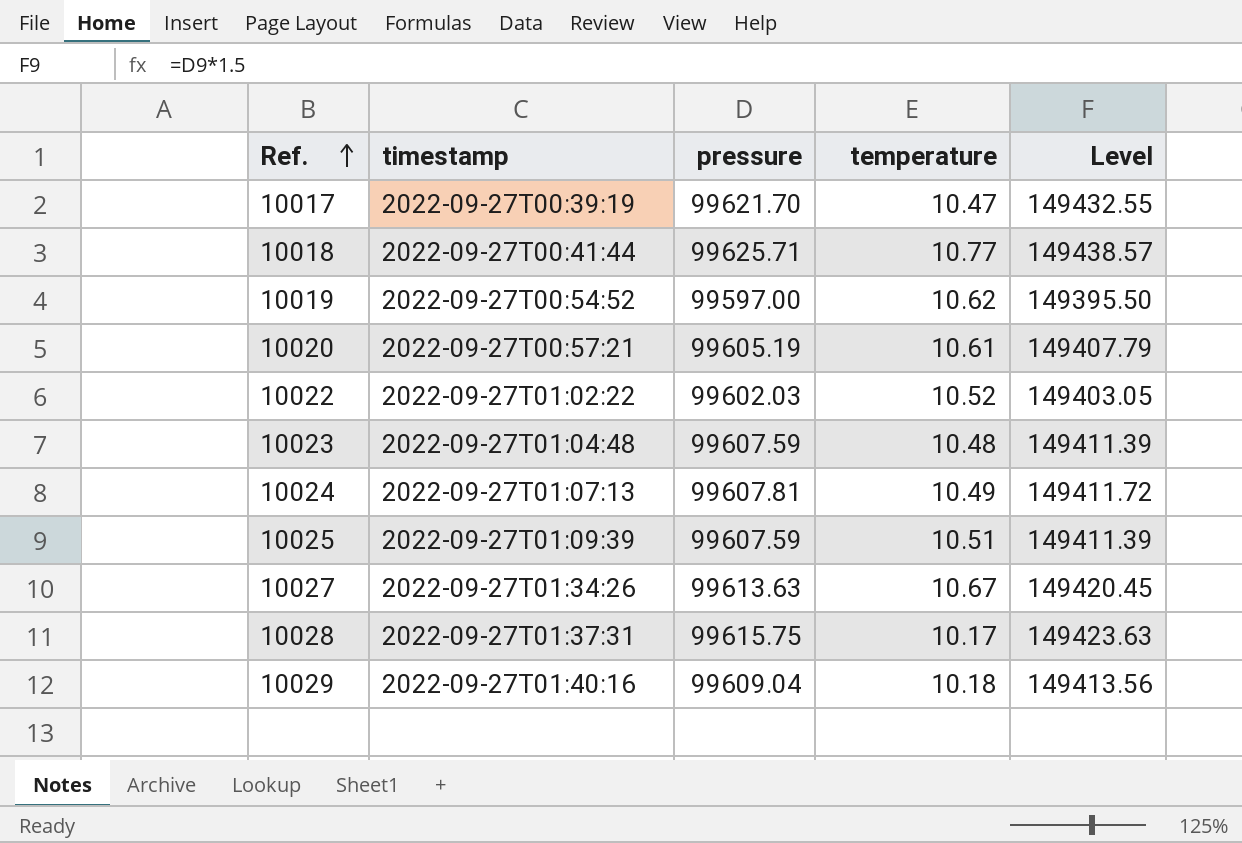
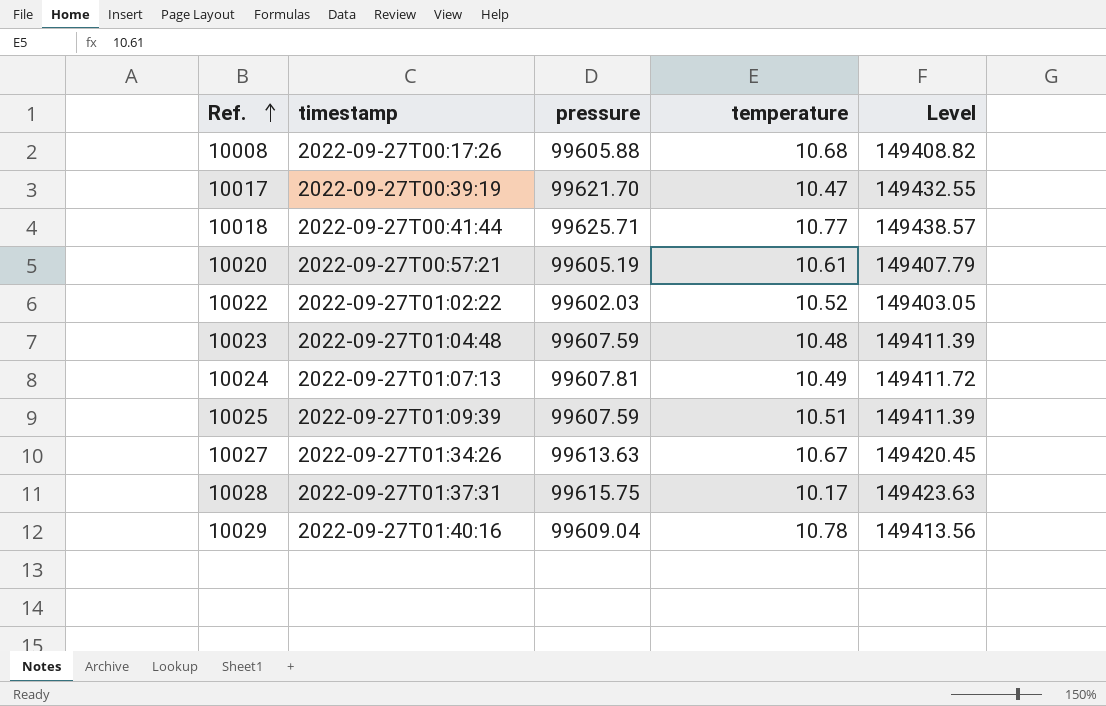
row 10019: 2022-09-27T00:54:52 | 99597.00 | 10.62 | 149395.50 -> none
row 10008: none -> 2022-09-27T00:17:26 | 99605.88 | 10.68 | 149408.82
10029 | temperature: 10.18 -> 10.78

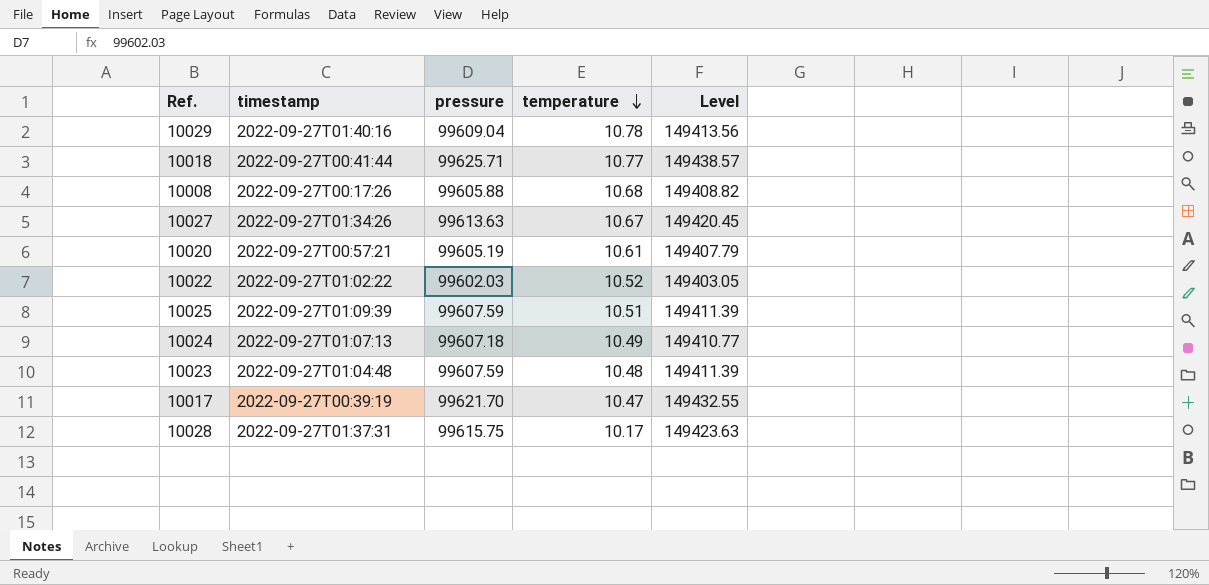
row order: Ref. ascending -> temperature descending
10024 | pressure: 99607.81 -> 99607.18
10024 | Level: 149411.72 -> 149410.77

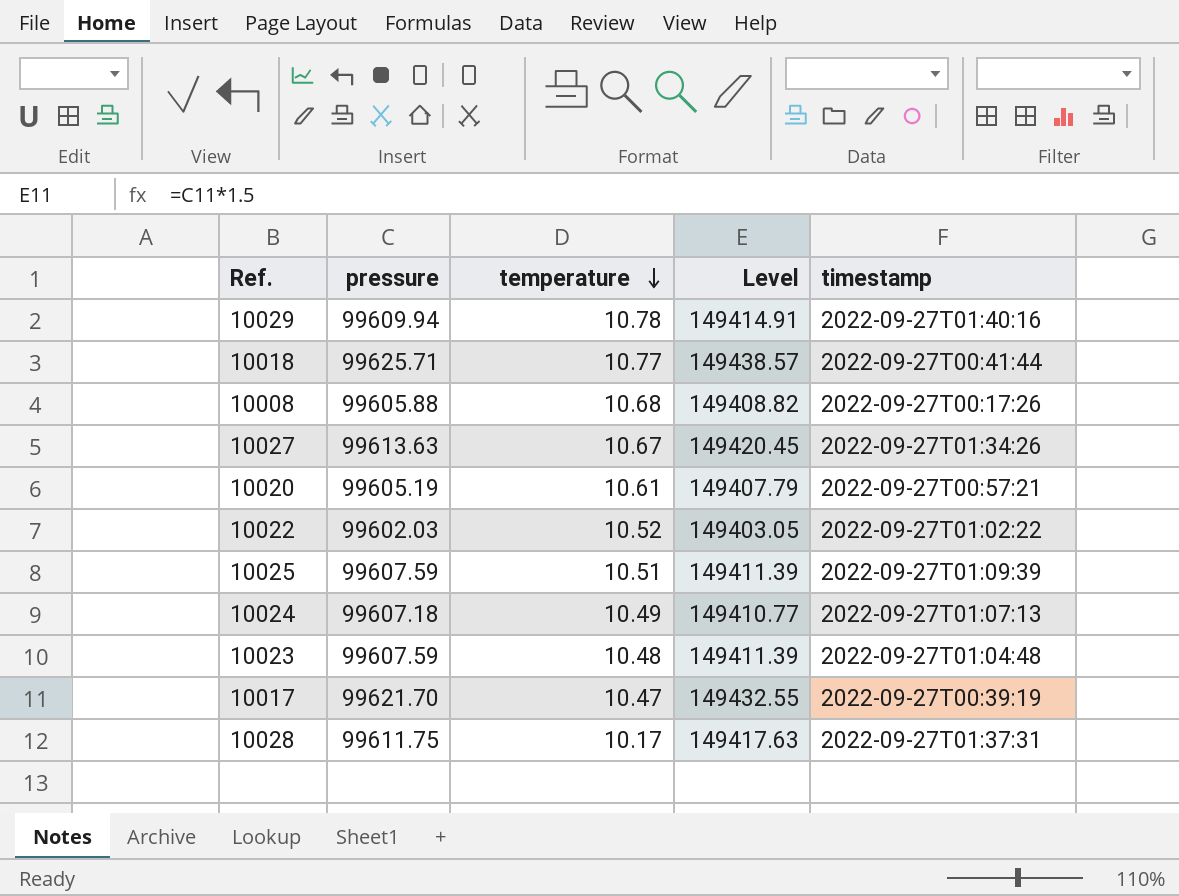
column timestamp | position: 2 -> 5
10029 | pressure: 99609.04 -> 99609.94
10029 | Level: 149413.56 -> 149414.91
10028 | pressure: 99615.75 -> 99611.75
10028 | Level: 149423.63 -> 149417.63

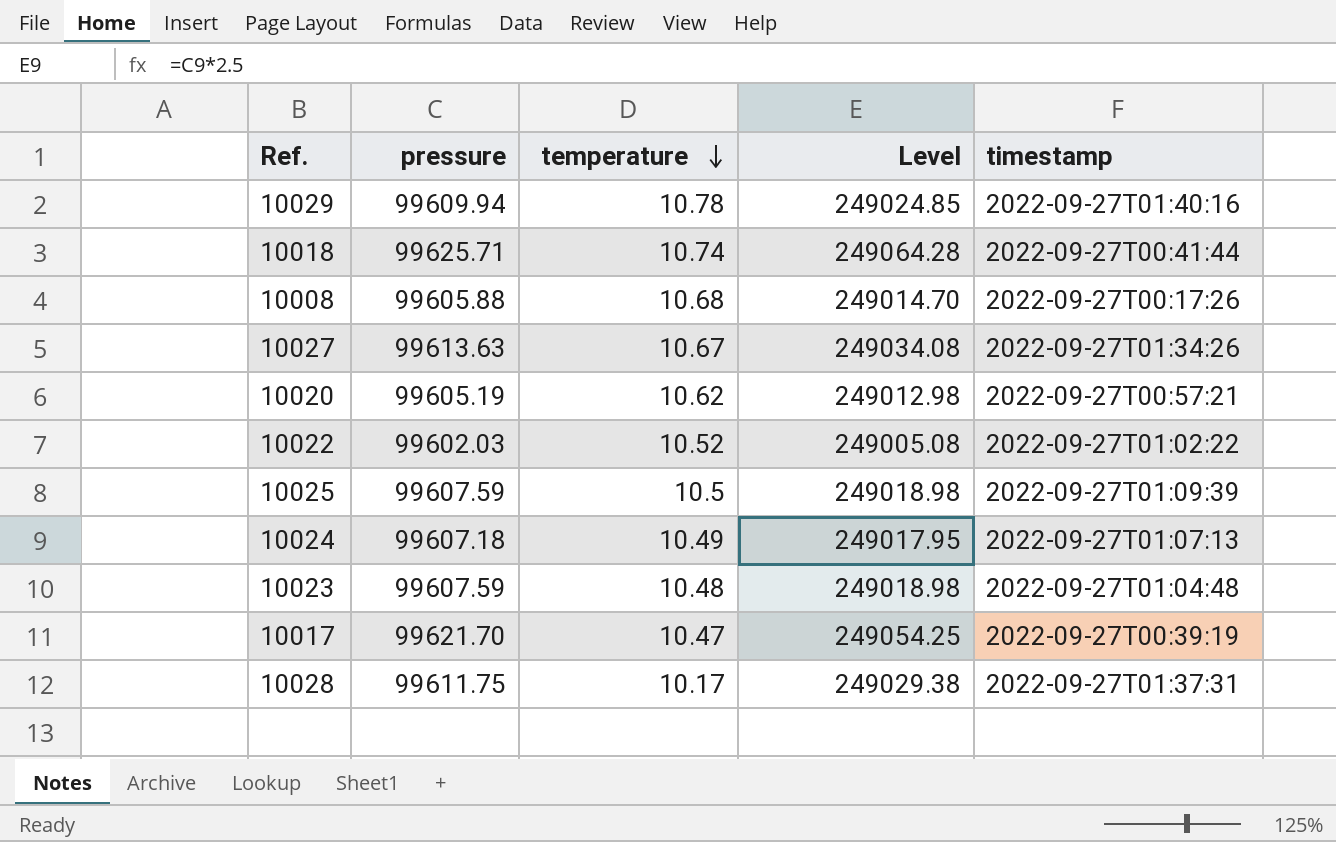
column Level | formula: [pressure] * 1.5 -> [pressure] * 2.5
10018 | temperature: 10.77 -> 10.74
10020 | temperature: 10.61 -> 10.62
10025 | temperature: 10.51 -> 10.5

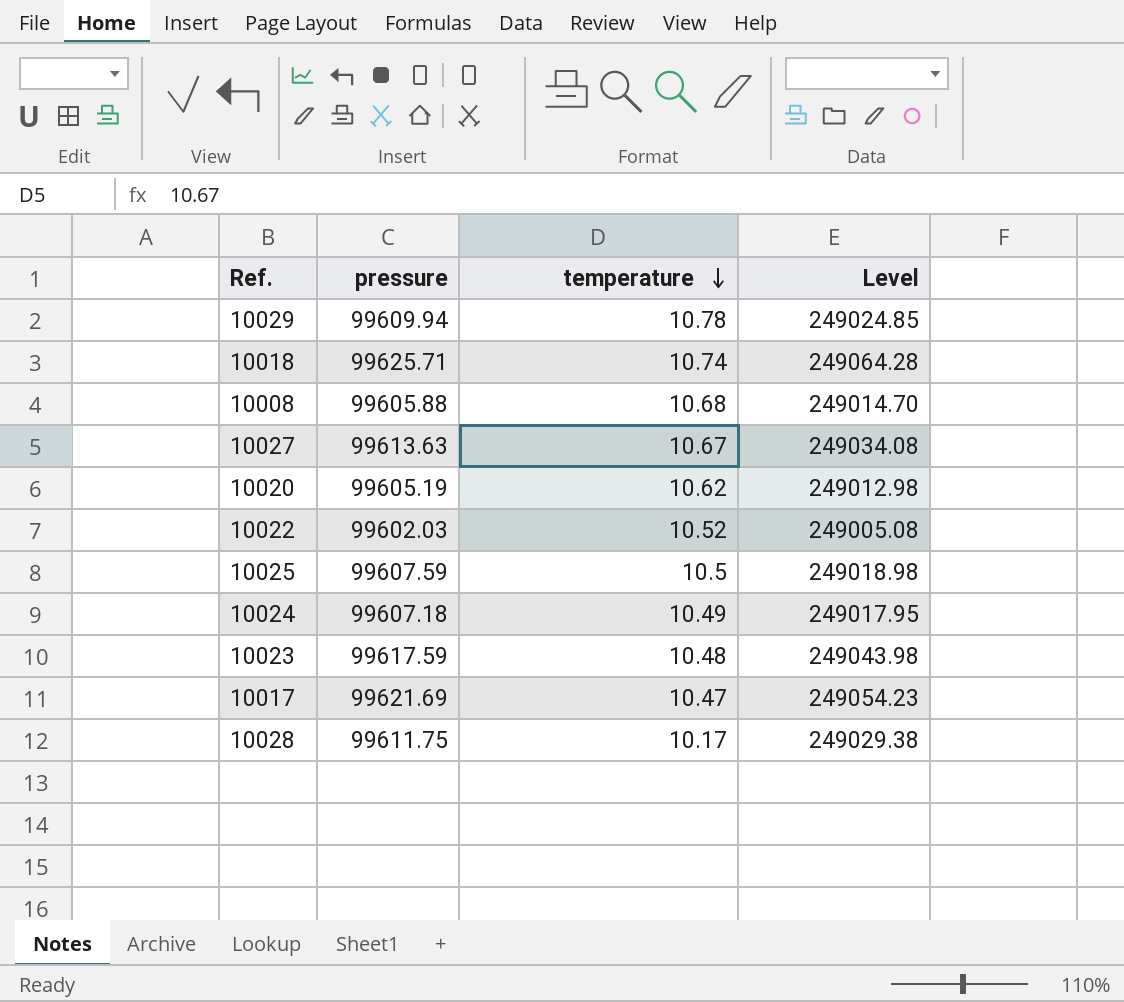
column timestamp | position: 5 -> none
10023 | pressure: 99607.59 -> 99617.59
10023 | Level: 249018.98 -> 249043.98
10017 | pressure: 99621.70 -> 99621.69
10017 | Level: 249054.25 -> 249054.23

